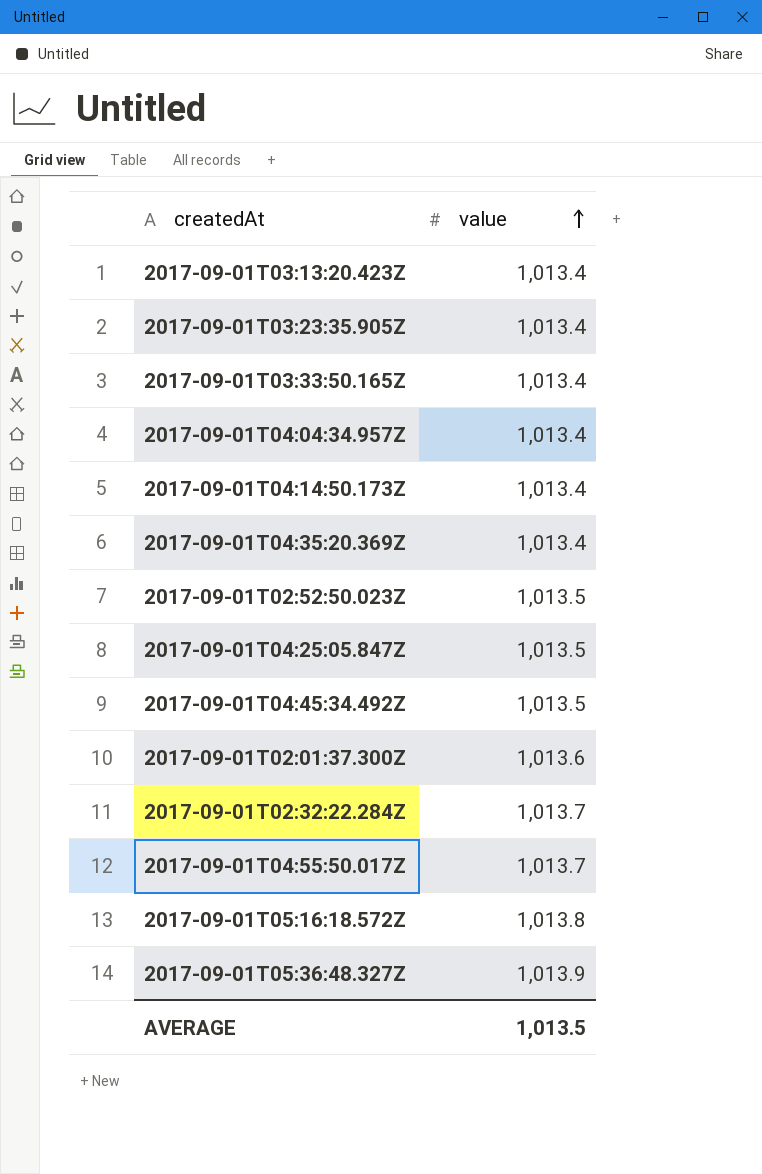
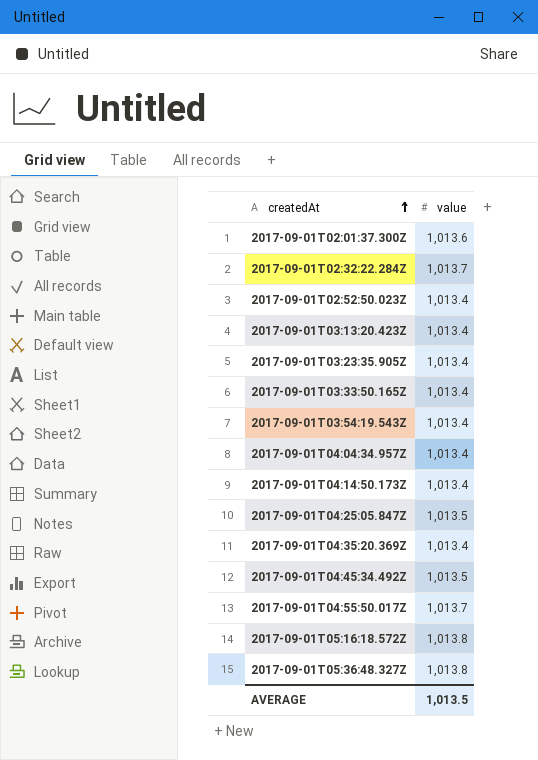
row order: value ascending -> createdAt ascending
2017-09-01T02:52:50.023Z | value: 1,013.5 -> 1,013.4
row 2017-09-01T03:54:19.543Z: none -> 1,013.4
2017-09-01T05:36:48.327Z | value: 1,013.9 -> 1,013.8

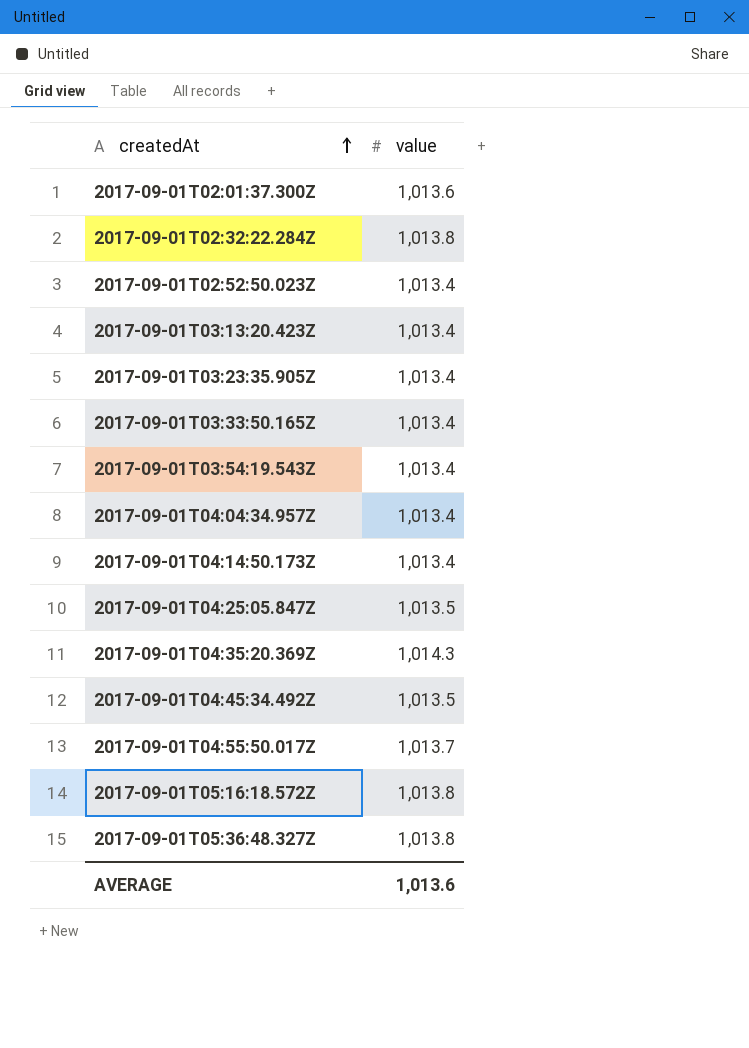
2017-09-01T02:32:22.284Z | value: 1,013.7 -> 1,013.8
2017-09-01T04:35:20.369Z | value: 1,013.4 -> 1,014.3
AVERAGE | value: 1,013.5 -> 1,013.6

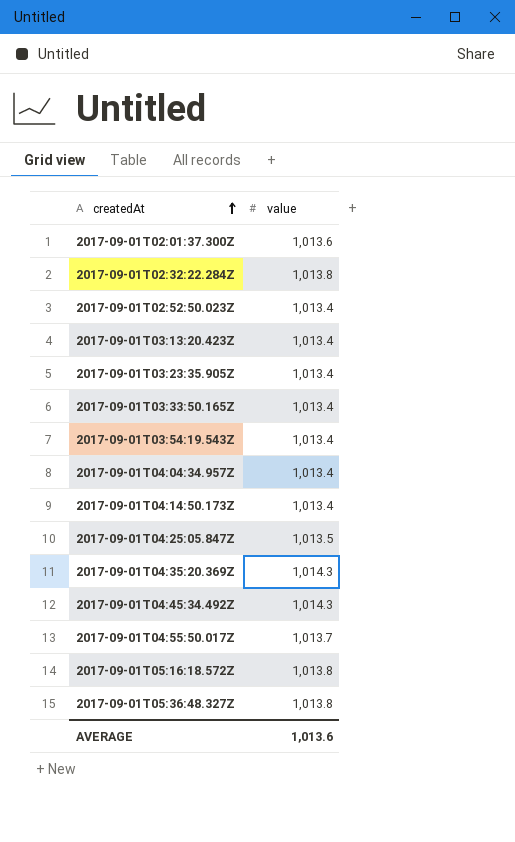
2017-09-01T04:45:34.492Z | value: 1,013.5 -> 1,014.3

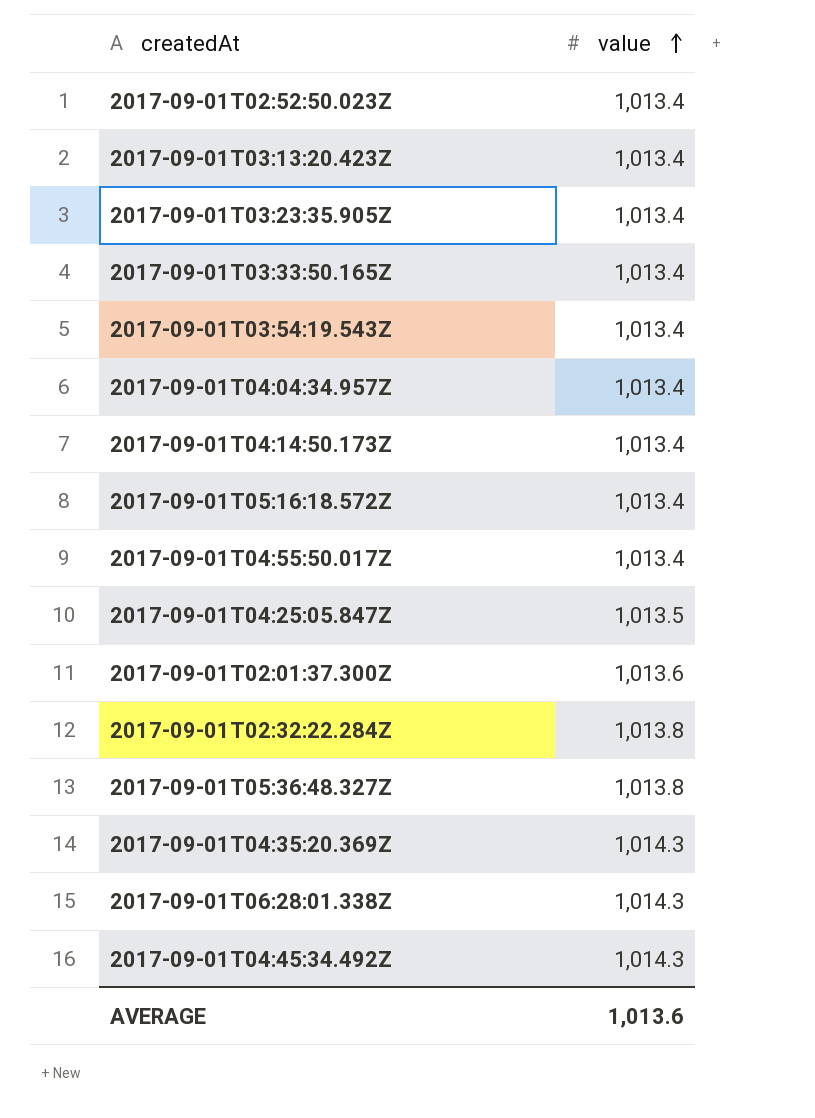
row order: createdAt ascending -> value ascending
2017-09-01T05:16:18.572Z | value: 1,013.8 -> 1,013.4
2017-09-01T04:55:50.017Z | value: 1,013.7 -> 1,013.4
row 2017-09-01T06:28:01.338Z: none -> 1,014.3

